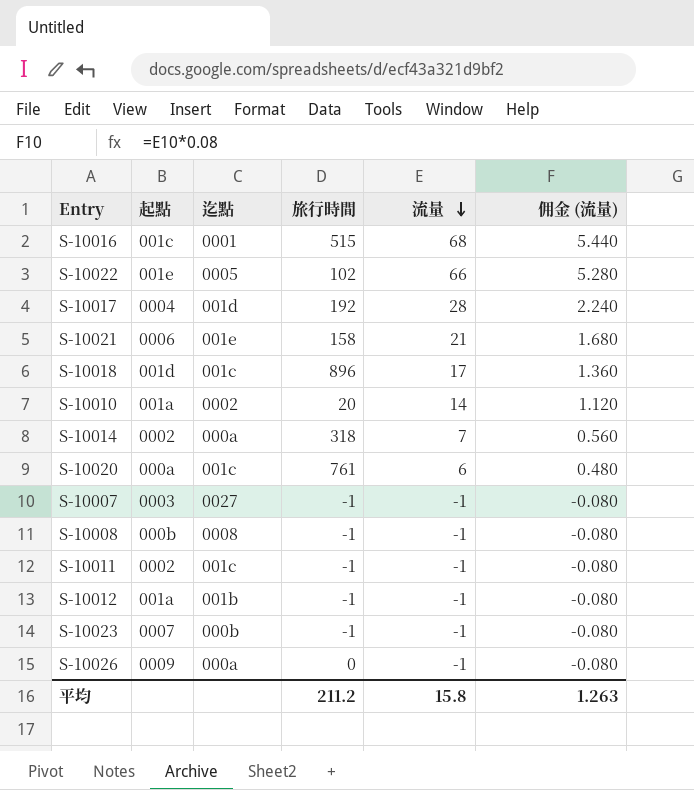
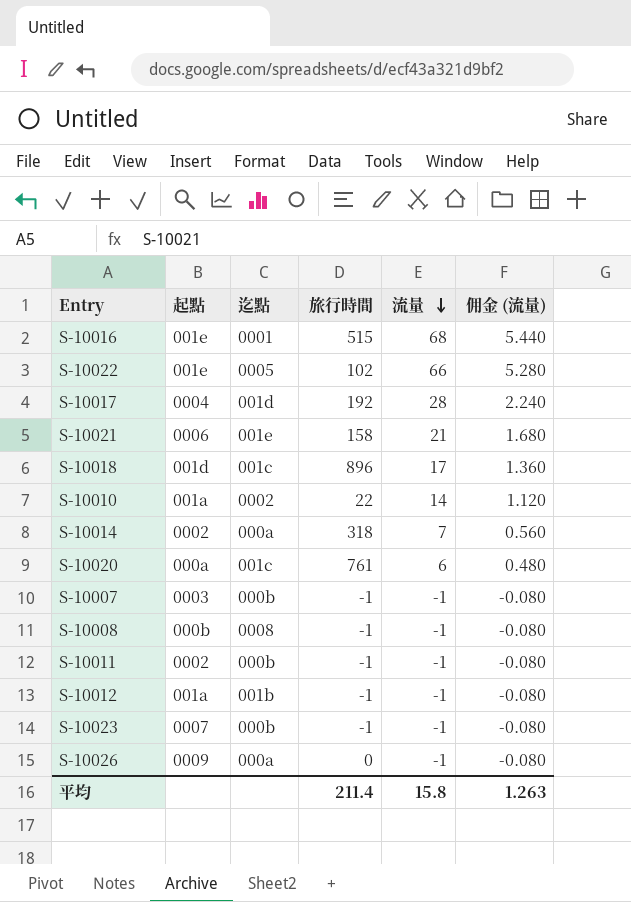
S-10016 | 起點: 001c -> 001e
S-10010 | 旅行時間: 20 -> 22
S-10007 | 迄點: 0027 -> 000b
S-10011 | 迄點: 001c -> 000b
平均 | 旅行時間: 211.2 -> 211.4

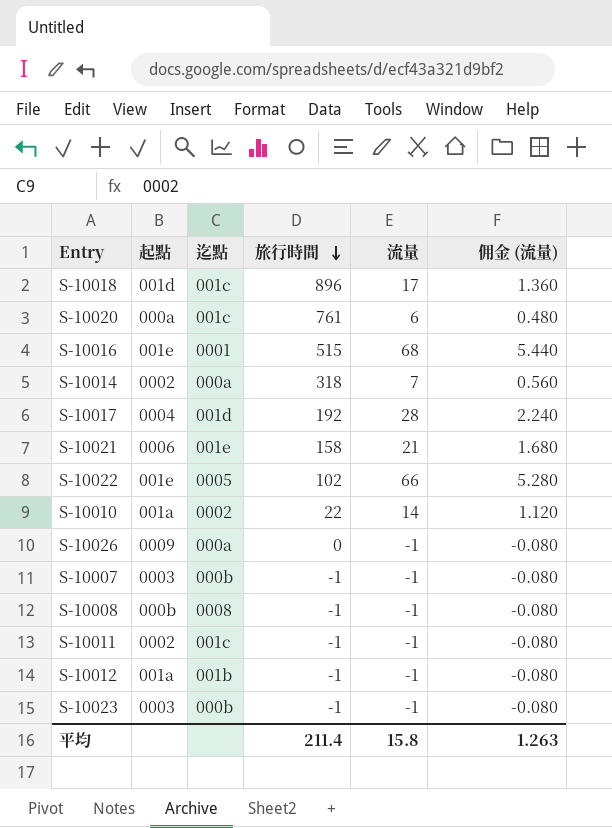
row order: 流量 descending -> 旅行時間 descending
S-10011 | 迄點: 000b -> 001c
S-10023 | 起點: 0007 -> 0003

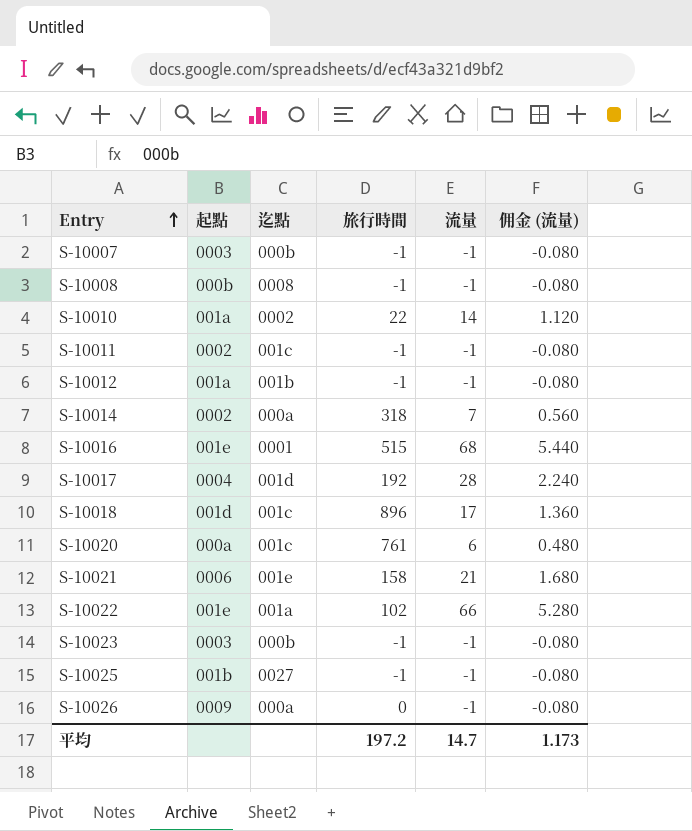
row order: 旅行時間 descending -> Entry ascending
S-10022 | 迄點: 0005 -> 001a
row S-10025: none -> 001b | 0027 | -1 | -1 | -0.080
平均 | 旅行時間: 211.4 -> 197.2
平均 | 流量: 15.8 -> 14.7
平均 | 佣金 (流量): 1.263 -> 1.173

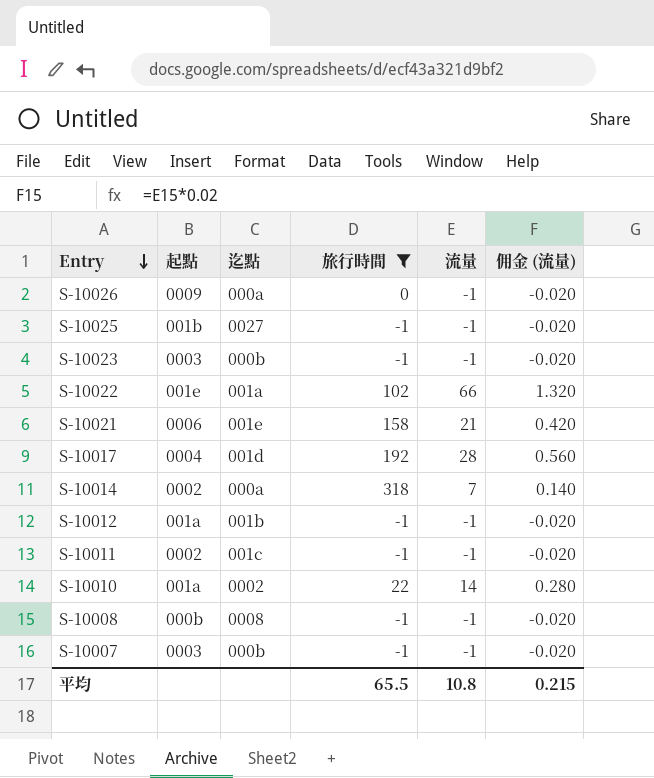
filter: none -> 旅行時間 <= 318
row order: Entry ascending -> Entry descending
column 佣金 (流量) | formula: [流量] * 0.08 -> [流量] * 0.02
平均 | 旅行時間: 197.2 -> 65.5
平均 | 流量: 14.7 -> 10.8
平均 | 佣金 (流量): 1.173 -> 0.215

